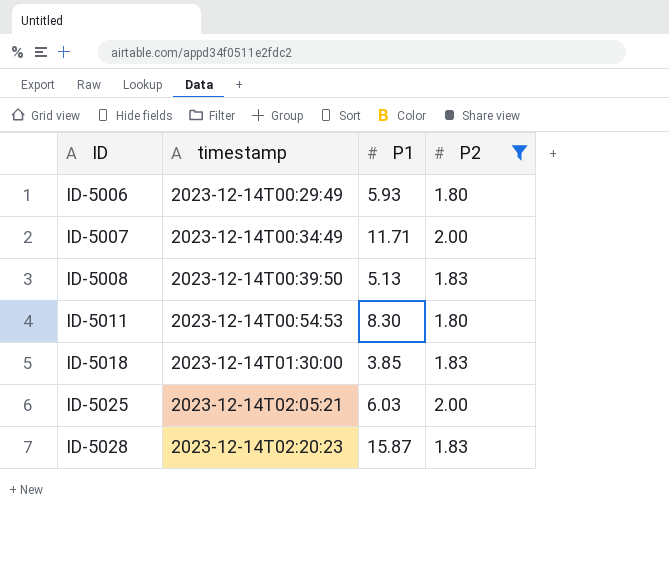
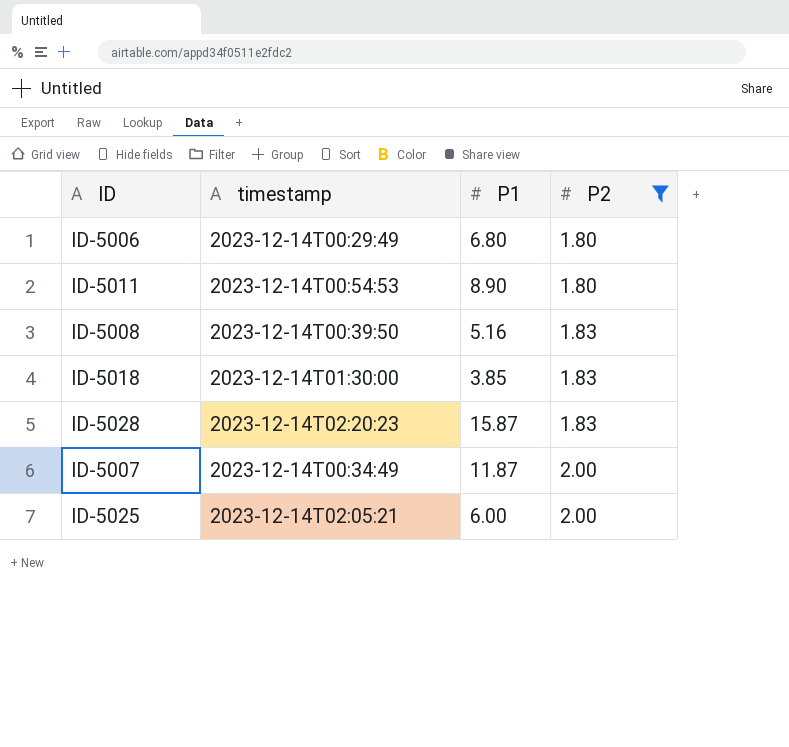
row order: ID ascending -> P2 ascending
ID-5006 | P1: 5.93 -> 6.80
ID-5011 | P1: 8.30 -> 8.90
ID-5008 | P1: 5.13 -> 5.16
ID-5007 | P1: 11.71 -> 11.87
ID-5025 | P1: 6.03 -> 6.00

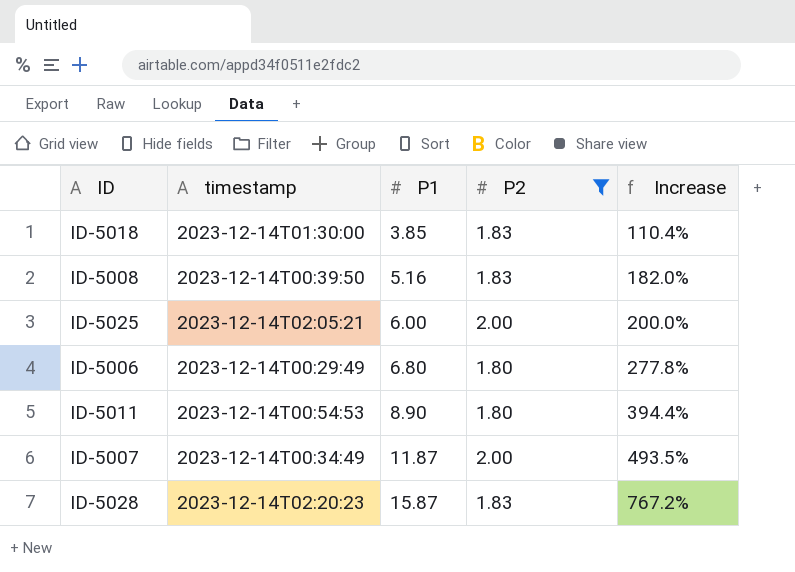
row order: P2 ascending -> P1 ascending
column Increase | formula: none -> ([P1] - [P2]) / [P2]

